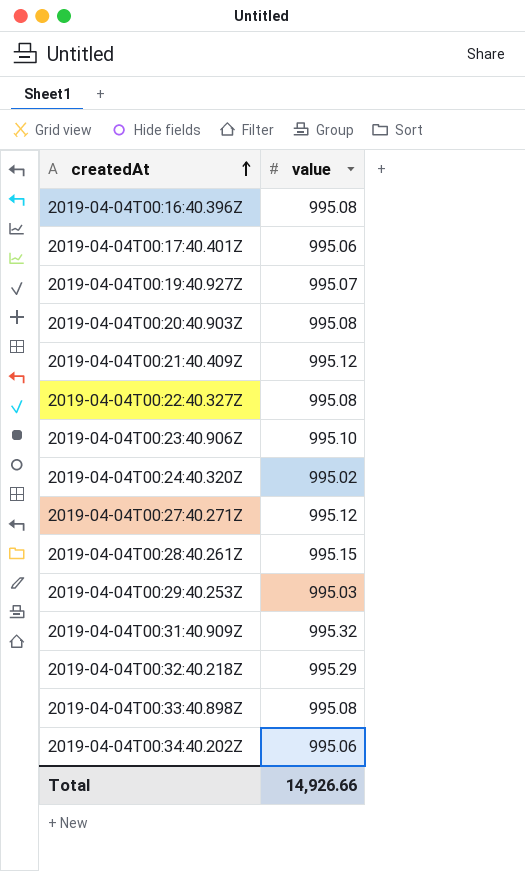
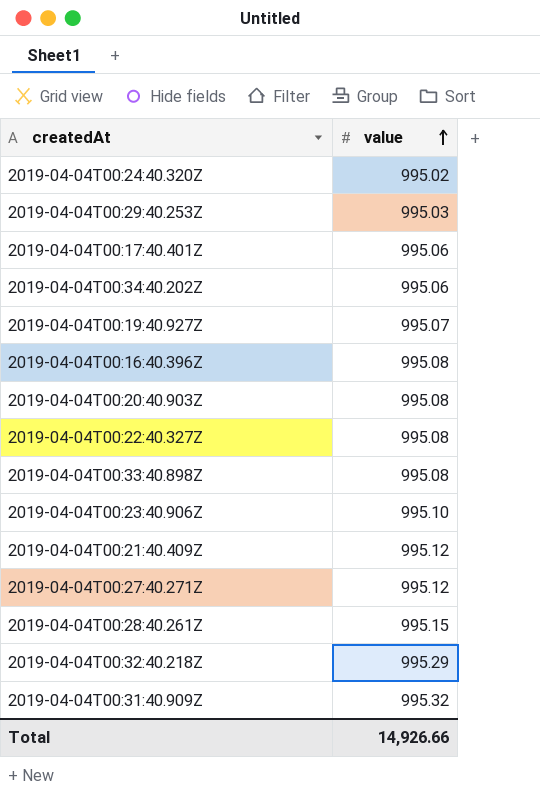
row order: createdAt ascending -> value ascending

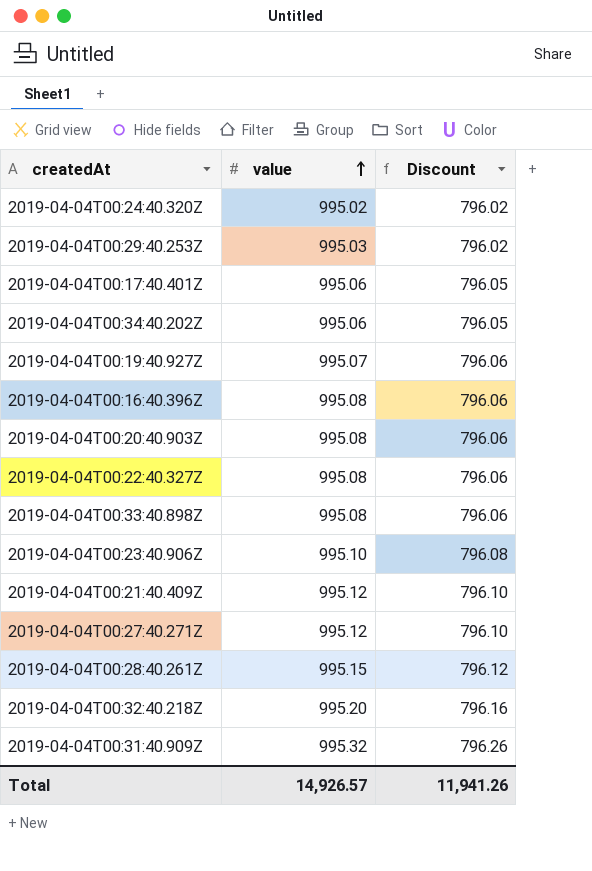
column Discount | formula: none -> [value] * 0.8
2019-04-04T00:32:40.218Z | value: 995.29 -> 995.20
Total | value: 14,926.66 -> 14,926.57

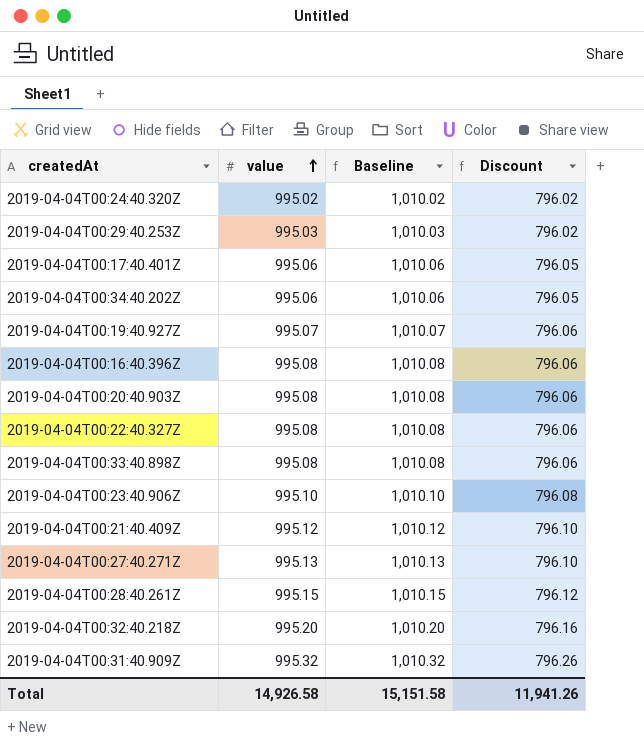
column Baseline | formula: none -> [value] + 15
2019-04-04T00:27:40.271Z | value: 995.12 -> 995.13
Total | value: 14,926.57 -> 14,926.58

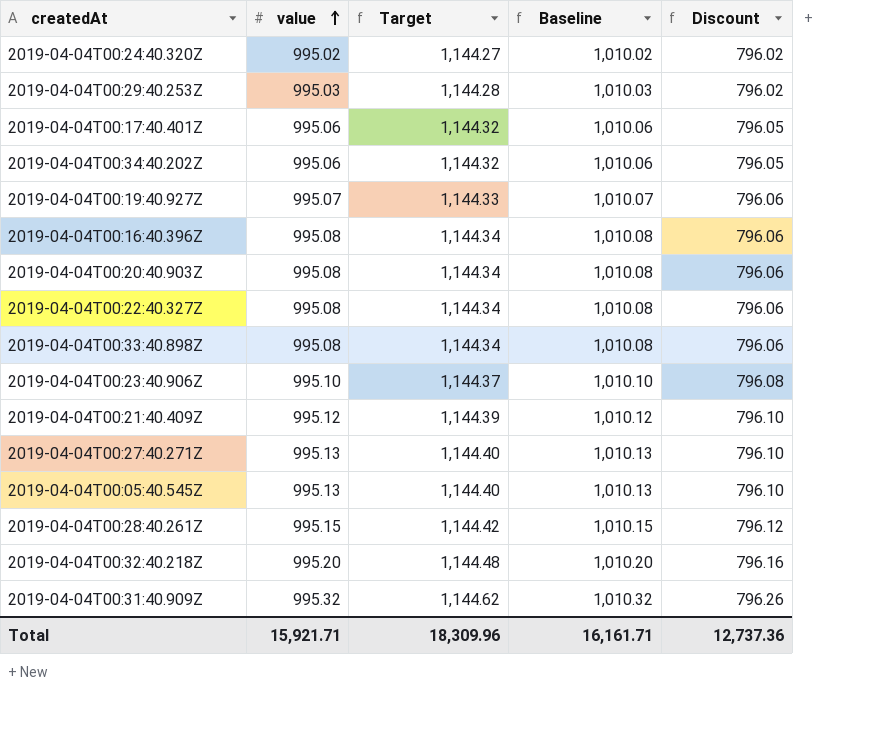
column Target | formula: none -> [value] * 1.15
row 2019-04-04T00:05:40.545Z: none -> 995.13 | 1,144.40 | 1,010.13 | 796.10
Total | value: 14,926.58 -> 15,921.71
Total | Baseline: 15,151.58 -> 16,161.71
Total | Discount: 11,941.26 -> 12,737.36

